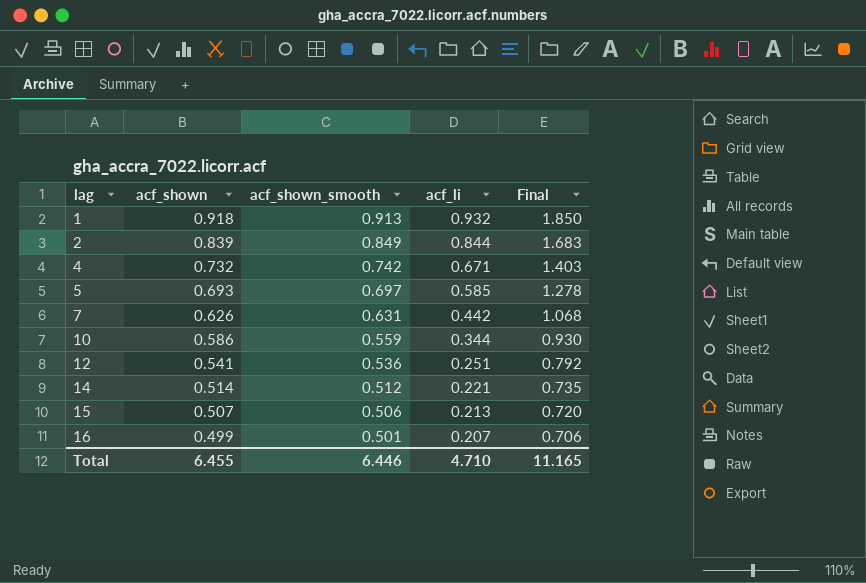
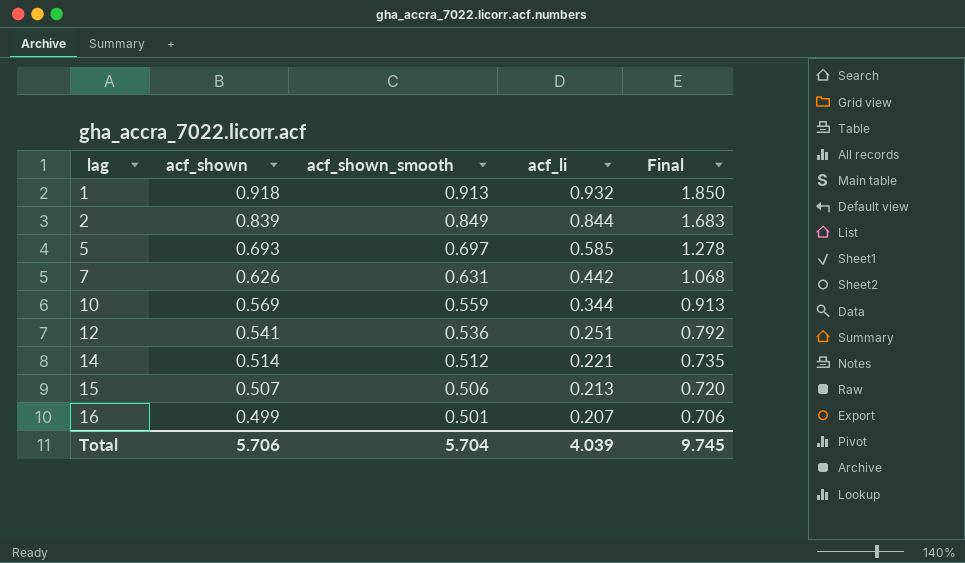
row 4: 0.732 | 0.742 | 0.671 | 1.403 -> none
10 | acf_shown: 0.586 -> 0.569
10 | Final: 0.930 -> 0.913
Total | acf_shown: 6.455 -> 5.706
Total | acf_shown_smooth: 6.446 -> 5.704
Total | acf_li: 4.710 -> 4.039
Total | Final: 11.165 -> 9.745

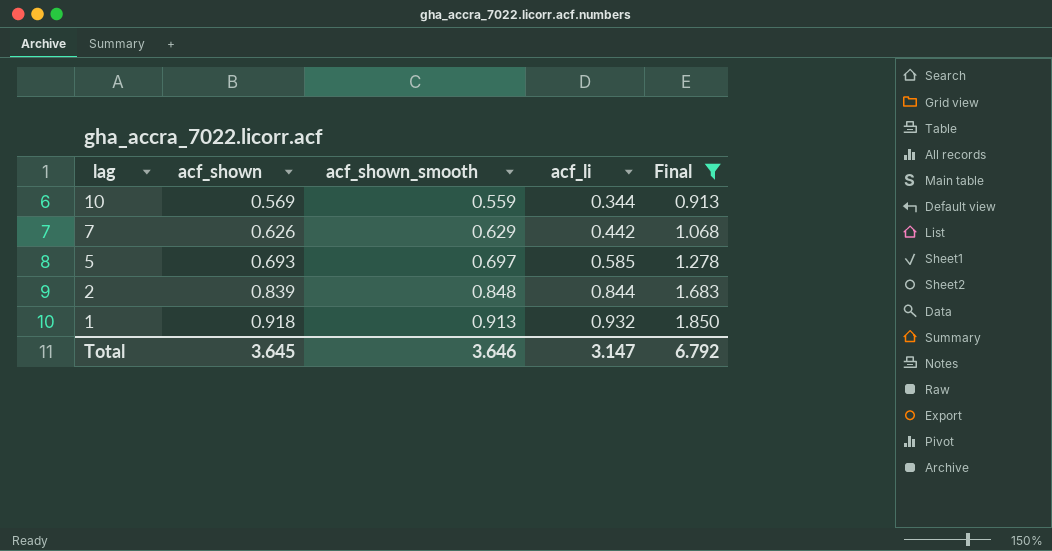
filter: none -> Final >= 0.913
row order: lag ascending -> lag descending
7 | acf_shown_smooth: 0.631 -> 0.629
2 | acf_shown_smooth: 0.849 -> 0.848
Total | acf_shown: 5.706 -> 3.645
Total | acf_shown_smooth: 5.704 -> 3.646
Total | acf_li: 4.039 -> 3.147
Total | Final: 9.745 -> 6.792

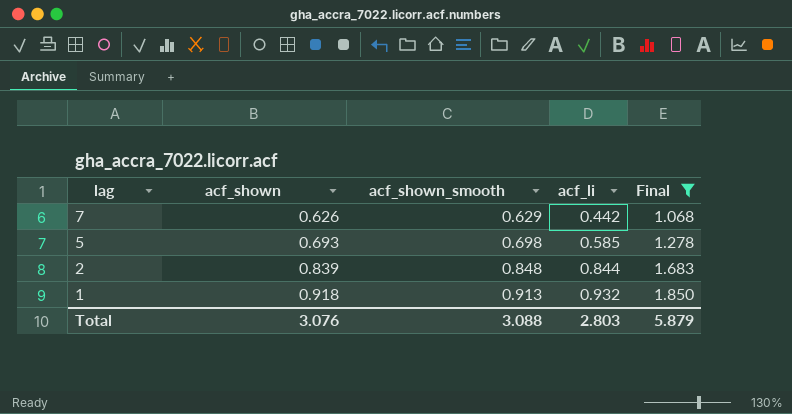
row 10: 0.569 | 0.559 | 0.344 | 0.913 -> none
5 | acf_shown_smooth: 0.697 -> 0.698
Total | acf_shown: 3.645 -> 3.076
Total | acf_shown_smooth: 3.646 -> 3.088
Total | acf_li: 3.147 -> 2.803
Total | Final: 6.792 -> 5.879

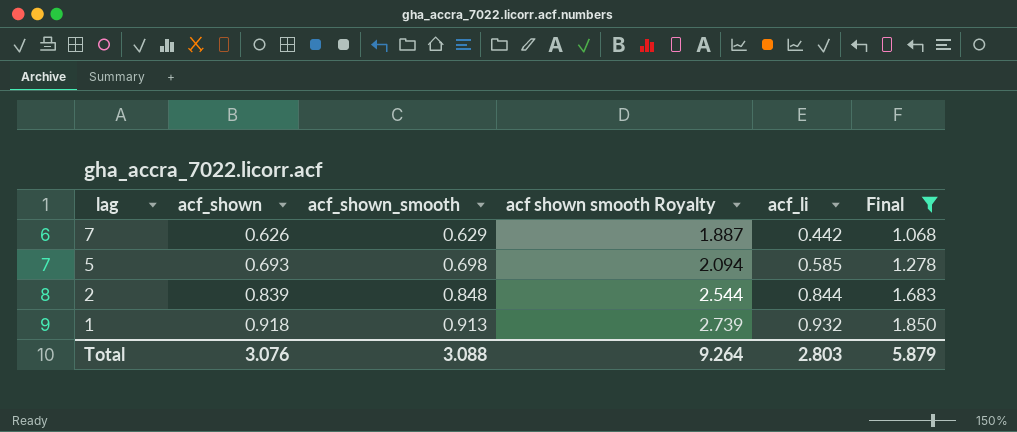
column acf shown smooth Royalty | formula: none -> [acf_shown_smooth] * 3

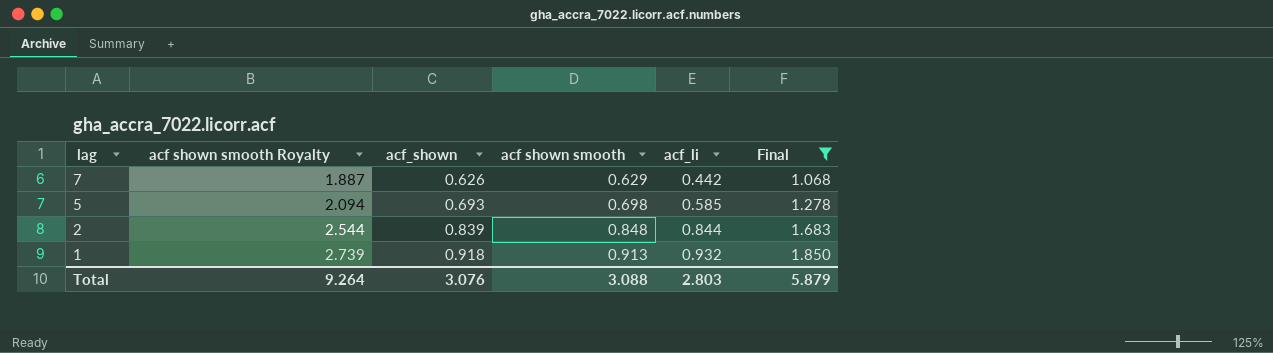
column acf shown smooth Royalty | position: 4 -> 2
column name: acf_shown_smooth -> acf shown smooth

